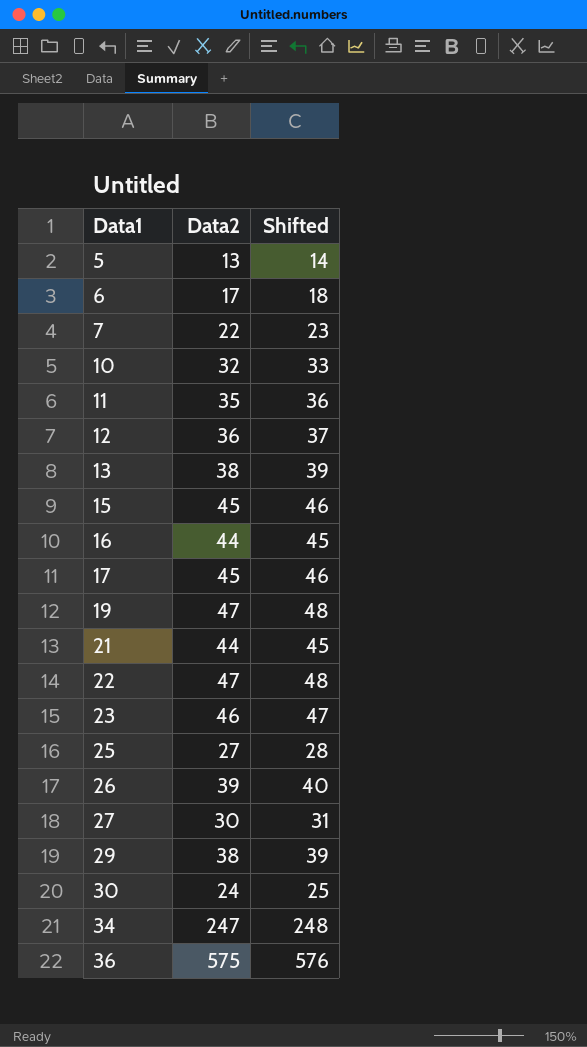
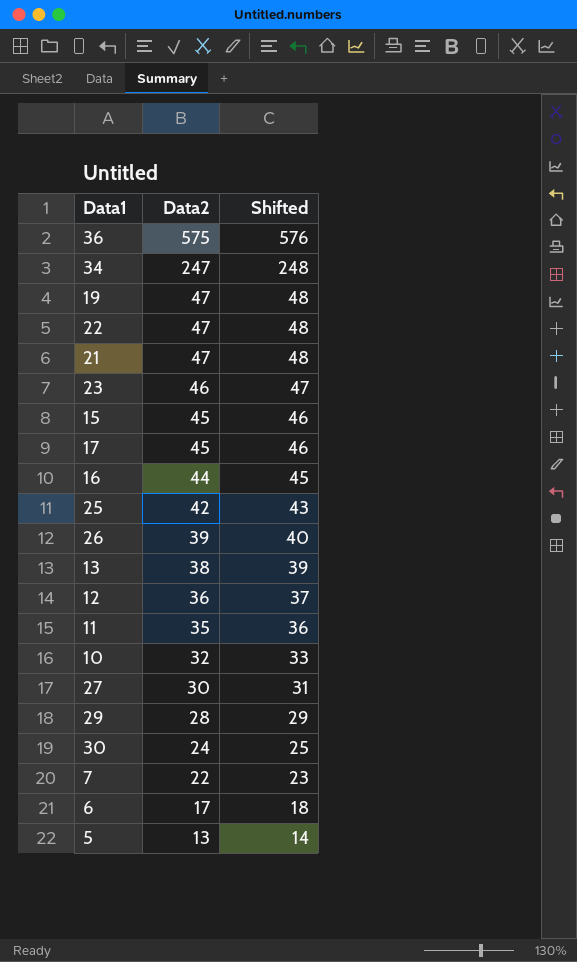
row order: Data1 ascending -> Data2 descending
21 | Data2: 44 -> 47
21 | Shifted: 45 -> 48
25 | Data2: 27 -> 42
25 | Shifted: 28 -> 43
29 | Data2: 38 -> 28
29 | Shifted: 39 -> 29

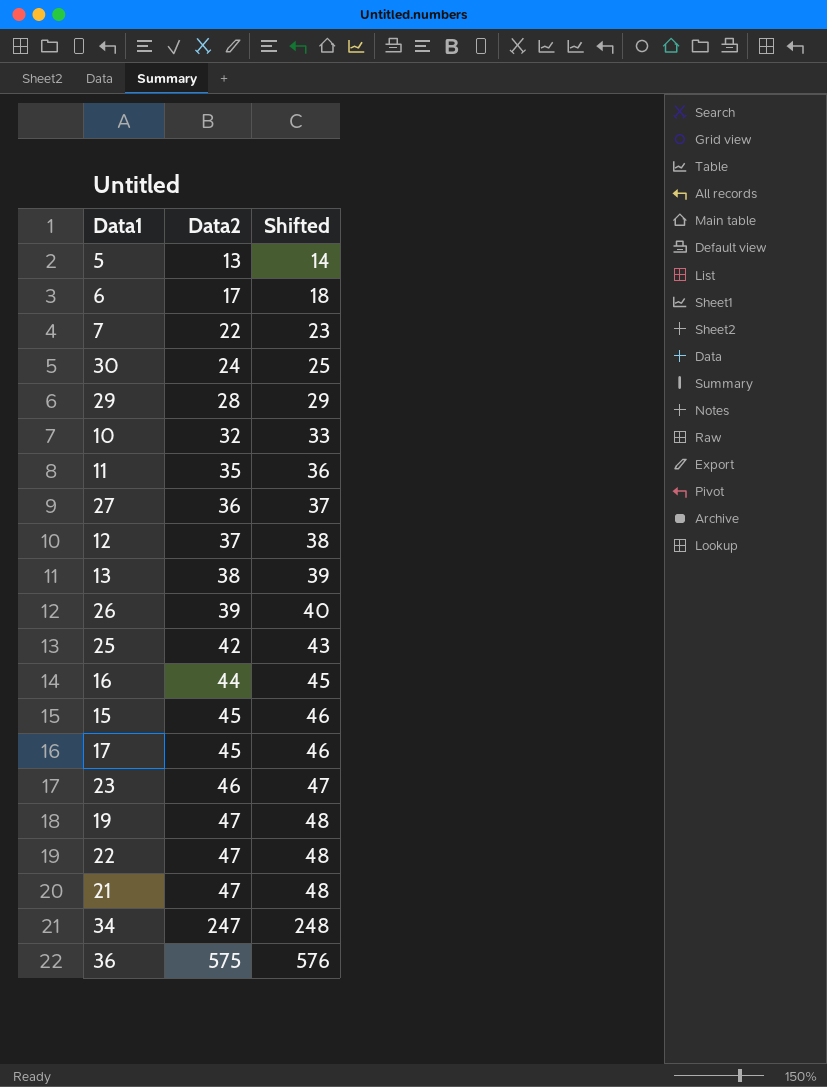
row order: Data2 descending -> Data2 ascending
27 | Data2: 30 -> 36
27 | Shifted: 31 -> 37
12 | Data2: 36 -> 37
12 | Shifted: 37 -> 38

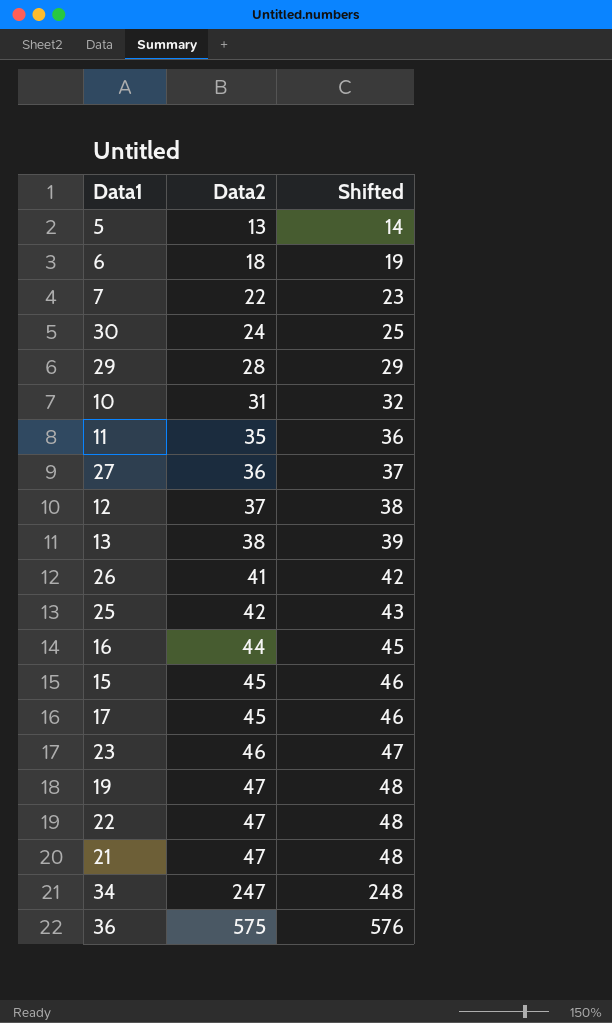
6 | Data2: 17 -> 18
6 | Shifted: 18 -> 19
10 | Data2: 32 -> 31
10 | Shifted: 33 -> 32
26 | Data2: 39 -> 41
26 | Shifted: 40 -> 42

